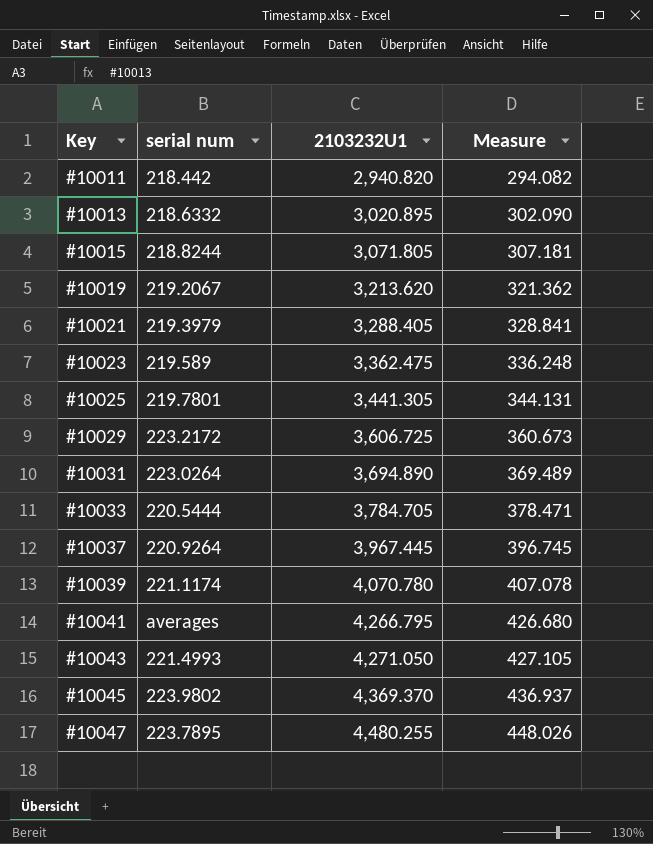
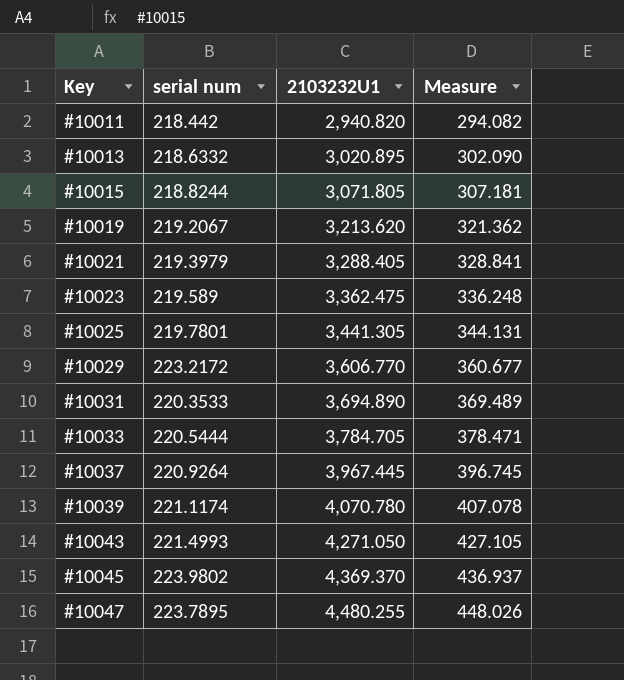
row #10041: averages | 4,266.795 | 426.680 -> none
#10029 | 2103232U1: 3,606.725 -> 3,606.770
#10029 | Measure: 360.673 -> 360.677
#10031 | serial num: 223.0264 -> 220.3533

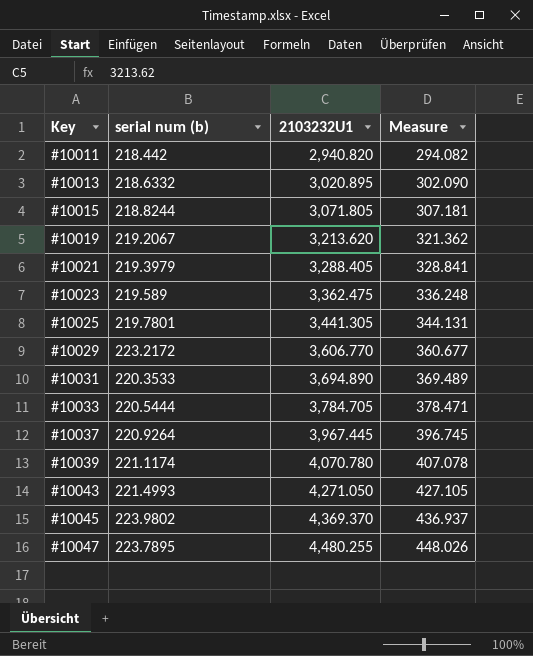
column name: serial num -> serial num (b)

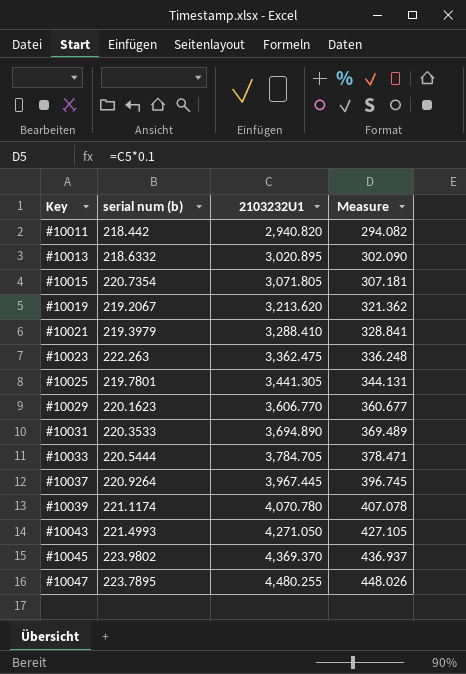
#10015 | serial num (b): 218.8244 -> 220.7354
#10021 | 2103232U1: 3,288.405 -> 3,288.410
#10023 | serial num (b): 219.589 -> 222.263
#10029 | serial num (b): 223.2172 -> 220.1623

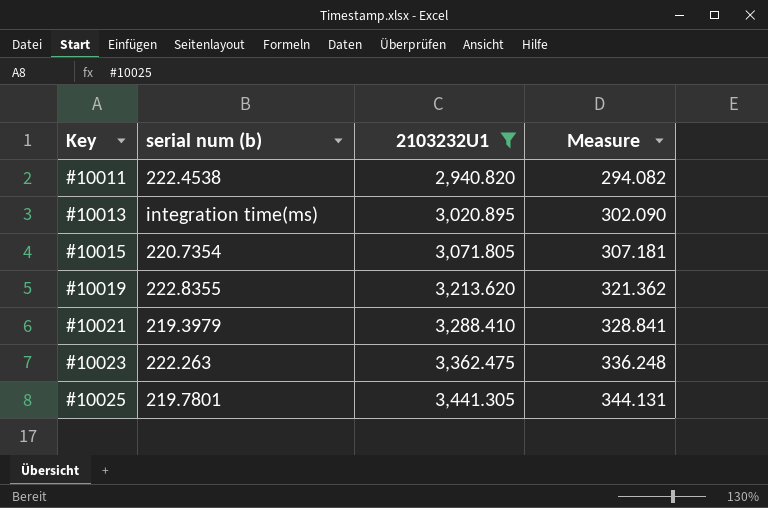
filter: none -> 2103232U1 <= 3,441.305
#10011 | serial num (b): 218.442 -> 222.4538
#10013 | serial num (b): 218.6332 -> integration time(ms)
#10019 | serial num (b): 219.2067 -> 222.8355

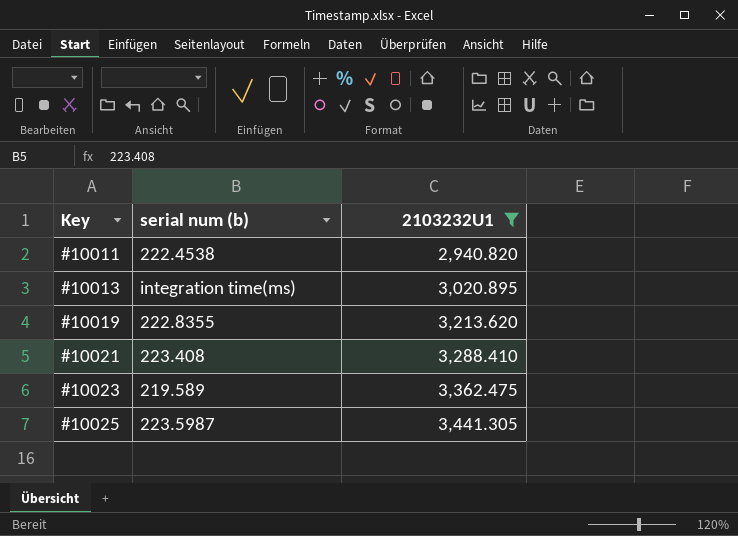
column Measure | formula: [2103232U1] * 0.1 -> none
row #10015: 220.7354 | 3,071.805 | 307.181 -> none
#10021 | serial num (b): 219.3979 -> 223.408
#10023 | serial num (b): 222.263 -> 219.589
#10025 | serial num (b): 219.7801 -> 223.5987

